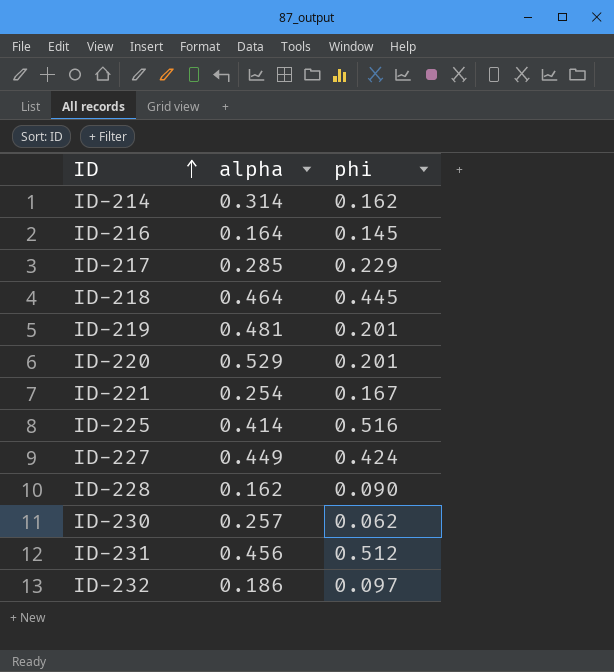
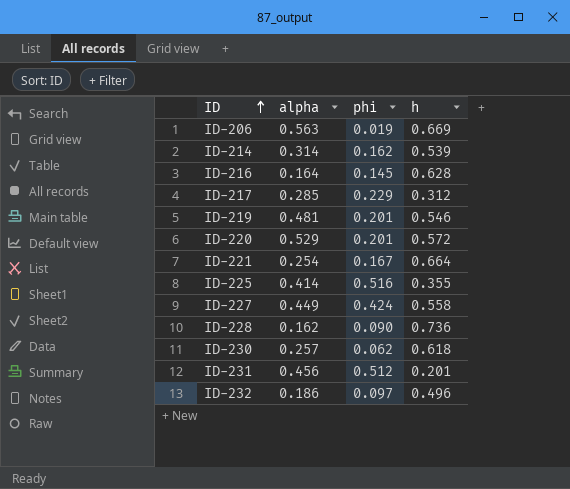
column h | position: none -> 4
row ID-218: 0.464 | 0.445 -> none
row ID-206: none -> 0.563 | 0.019 | 0.669

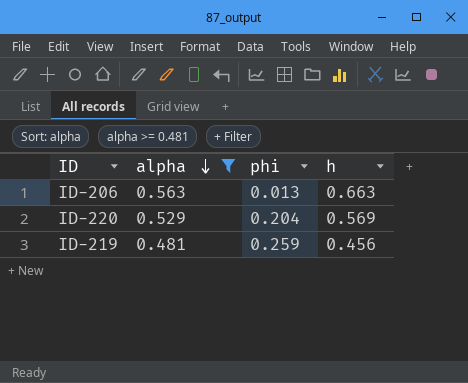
filter: none -> alpha >= 0.481
row order: ID ascending -> alpha descending
ID-206 | phi: 0.019 -> 0.013
ID-206 | h: 0.669 -> 0.663
ID-220 | phi: 0.201 -> 0.204
ID-220 | h: 0.572 -> 0.569
ID-219 | phi: 0.201 -> 0.259
ID-219 | h: 0.546 -> 0.456

